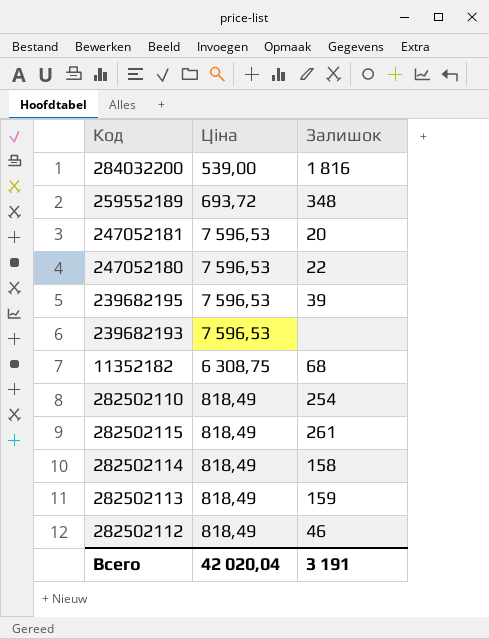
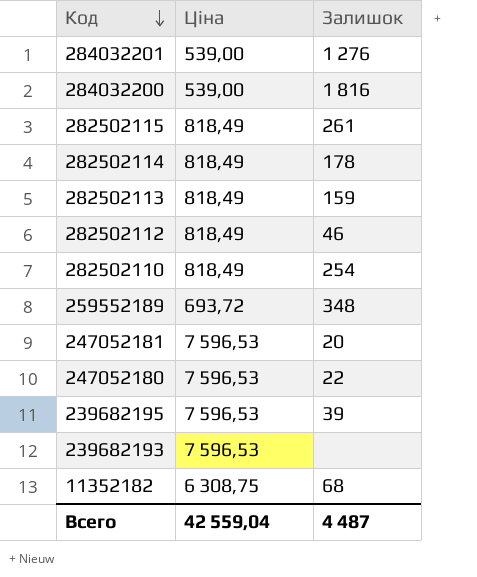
row order: none -> Код descending
row 284032201: none -> 539,00 | 1 276
282502114 | Залишок: 158 -> 178
Всего | Ціна: 42 020,04 -> 42 559,04
Всего | Залишок: 3 191 -> 4 487

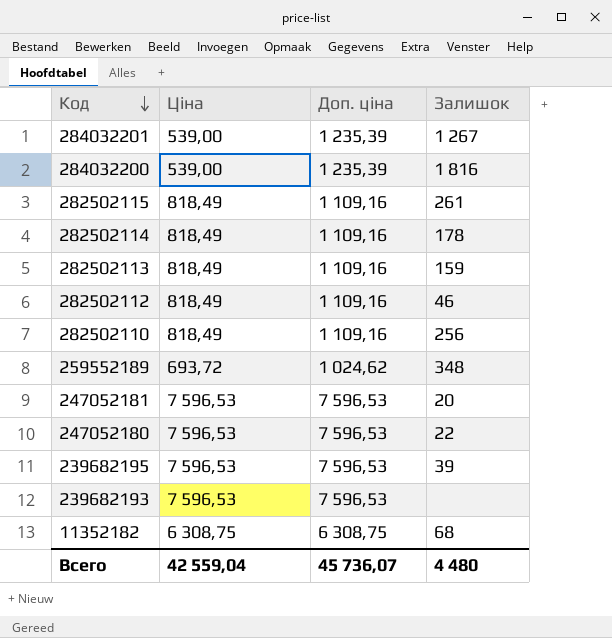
column Доп. ціна | position: none -> 3
284032201 | Залишок: 1 276 -> 1 267
282502110 | Залишок: 254 -> 256
Всего | Залишок: 4 487 -> 4 480

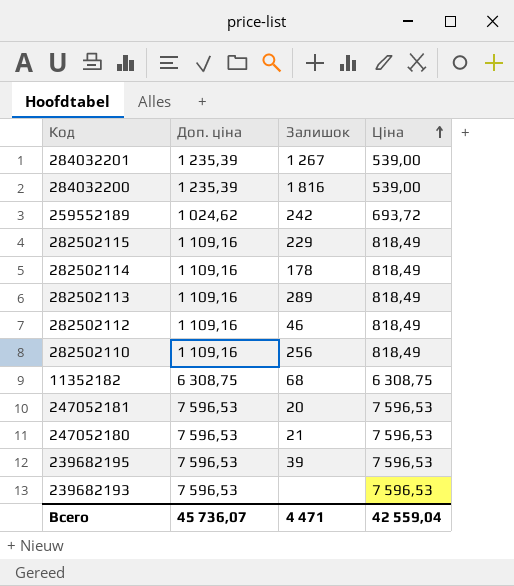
row order: Код descending -> Ціна ascending
column Ціна | position: 2 -> 4
259552189 | Залишок: 348 -> 242
282502115 | Залишок: 261 -> 229
282502113 | Залишок: 159 -> 289
247052180 | Залишок: 22 -> 21
Всего | Залишок: 4 480 -> 4 471

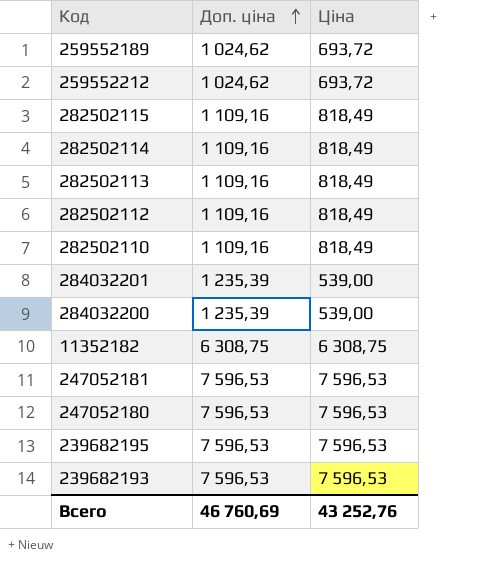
row order: Ціна ascending -> Доп. ціна ascending
column Залишок | position: 3 -> none
row 259552212: none -> 1 024,62 | 693,72
Всего | Доп. ціна: 45 736,07 -> 46 760,69
Всего | Ціна: 42 559,04 -> 43 252,76

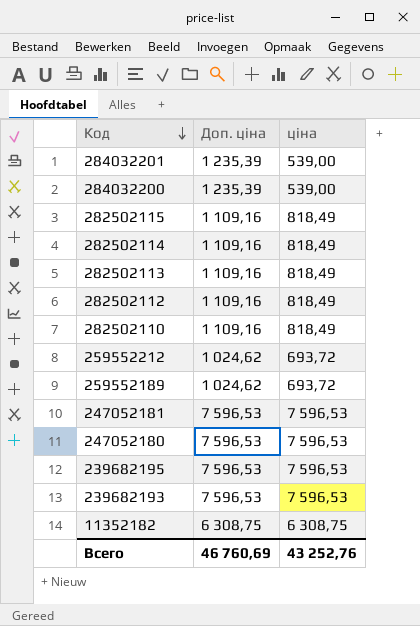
row order: Доп. ціна ascending -> Код descending
column name: Ціна -> ціна

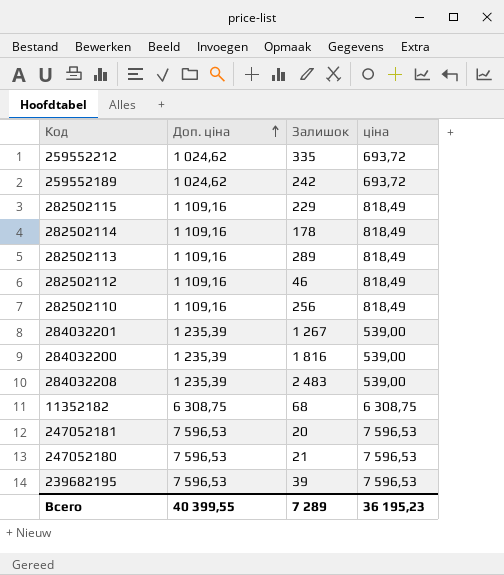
row order: Код descending -> Доп. ціна ascending
column Залишок | position: none -> 3
row 239682193: 7 596,53 | 7 596,53 -> none
row 284032208: none -> 1 235,39 | 2 483 | 539,00
Всего | Доп. ціна: 46 760,69 -> 40 399,55
Всего | ціна: 43 252,76 -> 36 195,23

